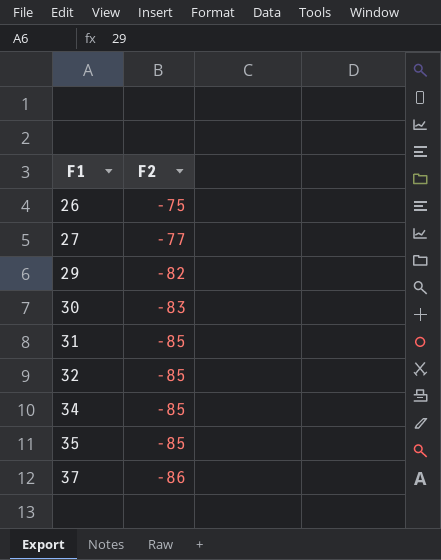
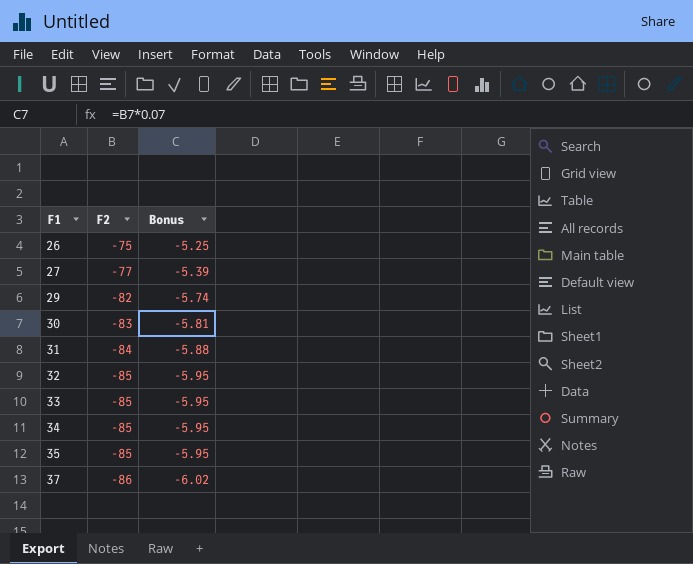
column Bonus | formula: none -> [F2] * 0.07
31 | F2: -85 -> -84
row 33: none -> -85 | -5.95

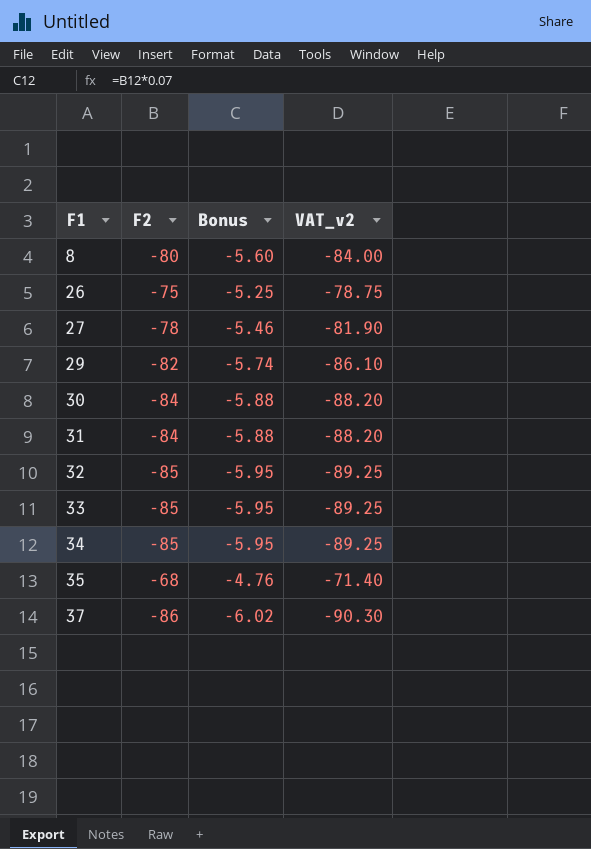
column VAT_v2 | formula: none -> [F2] * 1.05
row 8: none -> -80 | -5.60 | -84.00
27 | F2: -77 -> -78
27 | Bonus: -5.39 -> -5.46
30 | F2: -83 -> -84
30 | Bonus: -5.81 -> -5.88
35 | F2: -85 -> -68
35 | Bonus: -5.95 -> -4.76

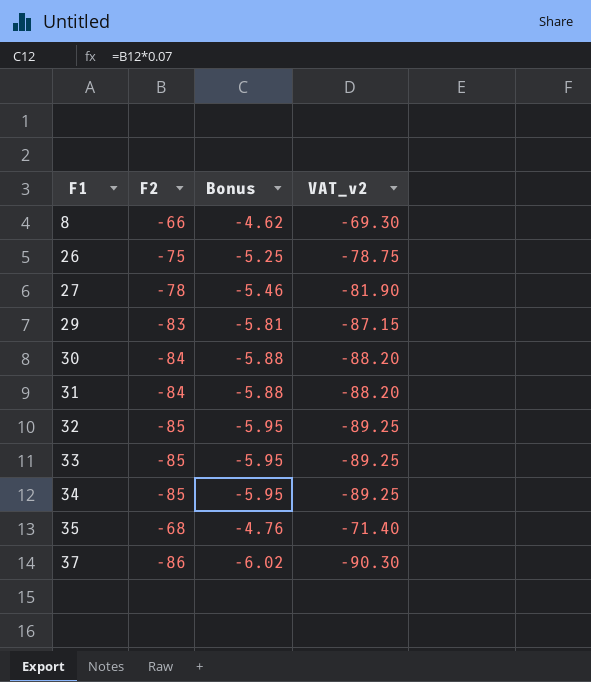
8 | F2: -80 -> -66
8 | Bonus: -5.60 -> -4.62
8 | VAT_v2: -84.00 -> -69.30
29 | F2: -82 -> -83
29 | Bonus: -5.74 -> -5.81
29 | VAT_v2: -86.10 -> -87.15

